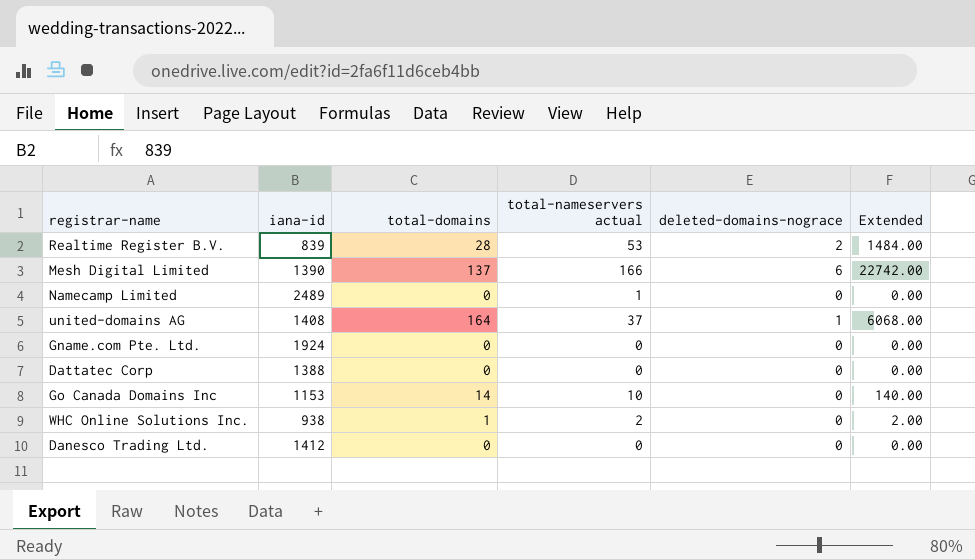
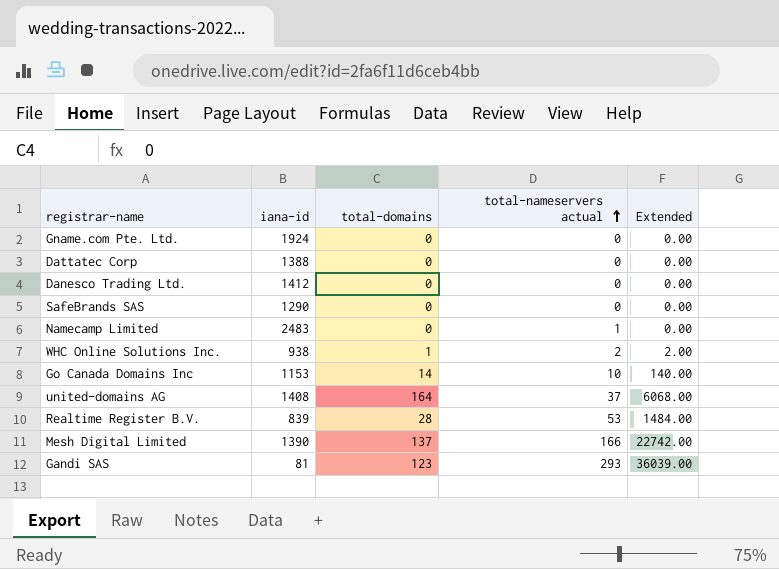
row order: none -> total-nameservers actual ascending
column deleted-domains-nograce | position: 5 -> none
row SafeBrands SAS: none -> 1290 | 0 | 0 | 0.00
Namecamp Limited | iana-id: 2489 -> 2483
row Gandi SAS: none -> 81 | 123 | 293 | 36039.00

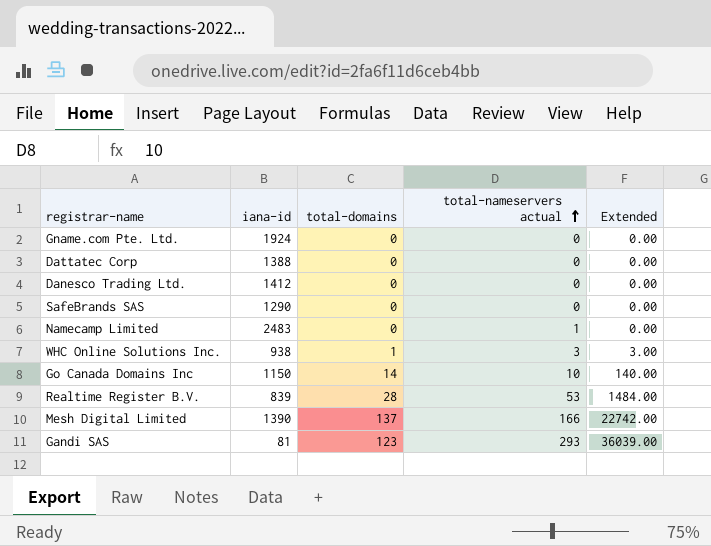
row united-domains AG: 1408 | 164 | 37 | 6068.00 -> none
WHC Online Solutions Inc. | total-nameservers actual: 2 -> 3
WHC Online Solutions Inc. | Extended: 2.00 -> 3.00
Go Canada Domains Inc | iana-id: 1153 -> 1150

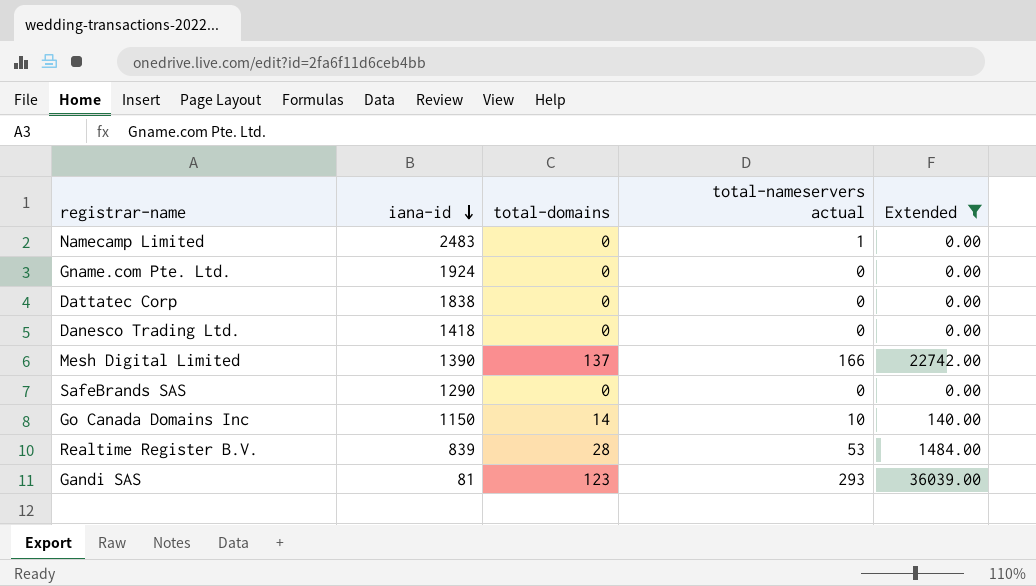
filter: none -> Extended != 3.00
row order: total-nameservers actual ascending -> iana-id descending
Dattatec Corp | iana-id: 1388 -> 1838
Danesco Trading Ltd. | iana-id: 1412 -> 1418

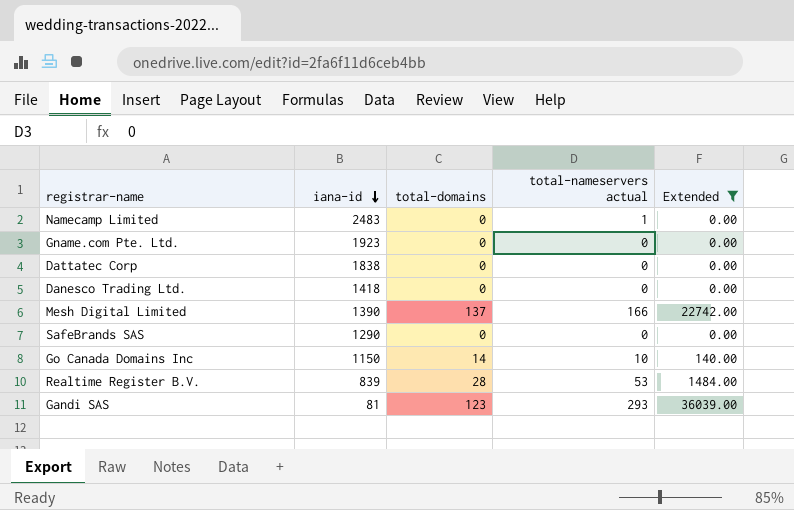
Gname.com Pte. Ltd. | iana-id: 1924 -> 1923

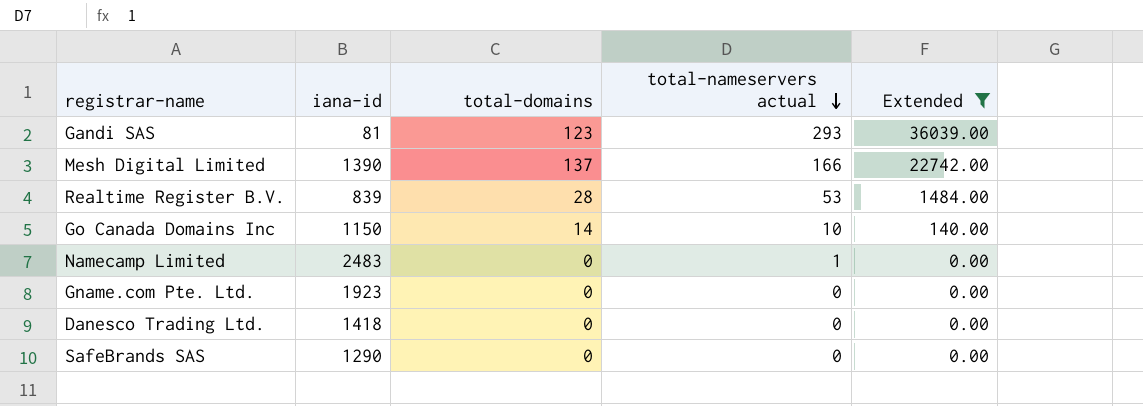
row order: iana-id descending -> total-nameservers actual descending
row Dattatec Corp: 1838 | 0 | 0 | 0.00 -> none

